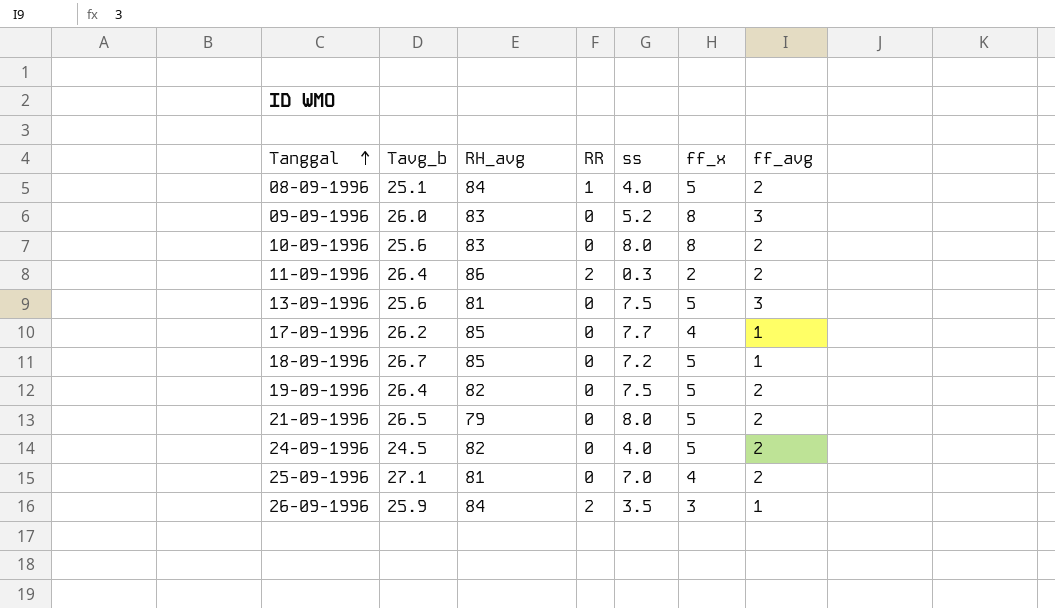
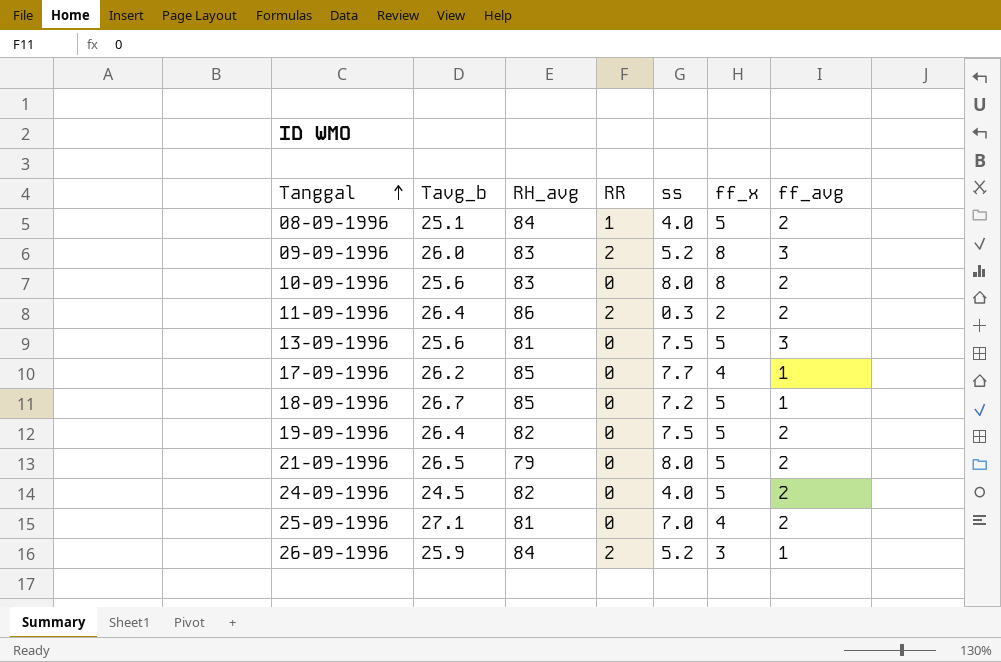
09-09-1996 | RR: 0 -> 2
26-09-1996 | ss: 3.5 -> 5.2

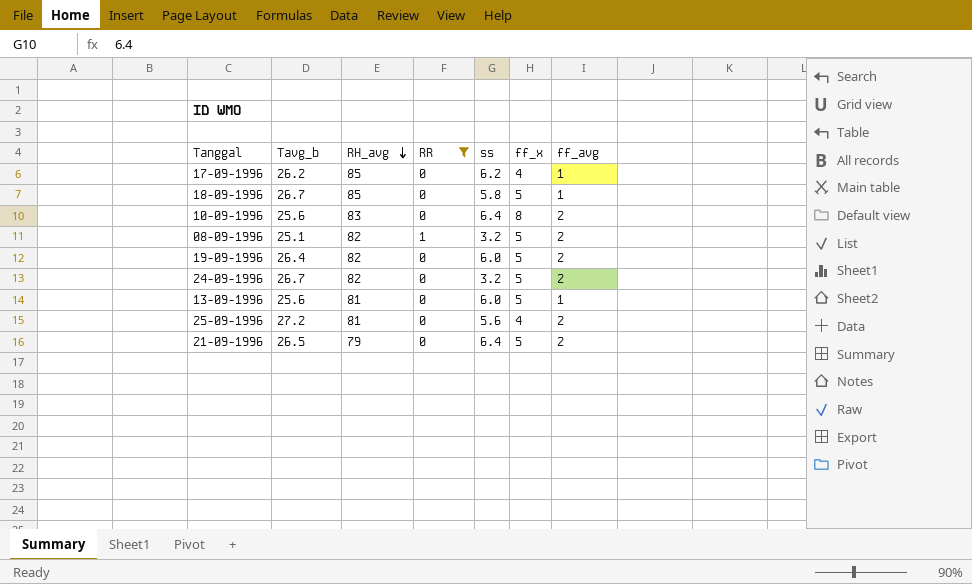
filter: none -> RR != 2
row order: Tanggal ascending -> RH_avg descending
17-09-1996 | ss: 7.7 -> 6.2
18-09-1996 | ss: 7.2 -> 5.8
10-09-1996 | ss: 8.0 -> 6.4
08-09-1996 | RH_avg: 84 -> 82
08-09-1996 | ss: 4.0 -> 3.2
19-09-1996 | ss: 7.5 -> 6.0
24-09-1996 | Tavg_b: 24.5 -> 26.7
24-09-1996 | ss: 4.0 -> 3.2
13-09-1996 | ss: 7.5 -> 6.0
13-09-1996 | ff_avg: 3 -> 1
25-09-1996 | Tavg_b: 27.1 -> 27.2
25-09-1996 | ss: 7.0 -> 5.6
21-09-1996 | ss: 8.0 -> 6.4

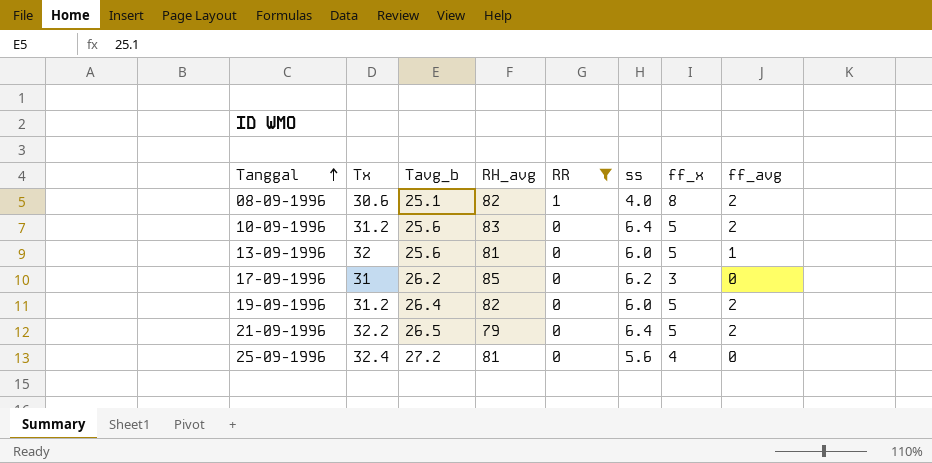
row order: RH_avg descending -> Tanggal ascending
column Tx | position: none -> 2
row 18-09-1996: 26.7 | 85 | 0 | 5.8 | 5 | 1 -> none
row 24-09-1996: 26.7 | 82 | 0 | 3.2 | 5 | 2 -> none
08-09-1996 | ss: 3.2 -> 4.0
08-09-1996 | ff_x: 5 -> 8
10-09-1996 | ff_x: 8 -> 5
17-09-1996 | ff_x: 4 -> 3
17-09-1996 | ff_avg: 1 -> 0
25-09-1996 | ff_avg: 2 -> 0

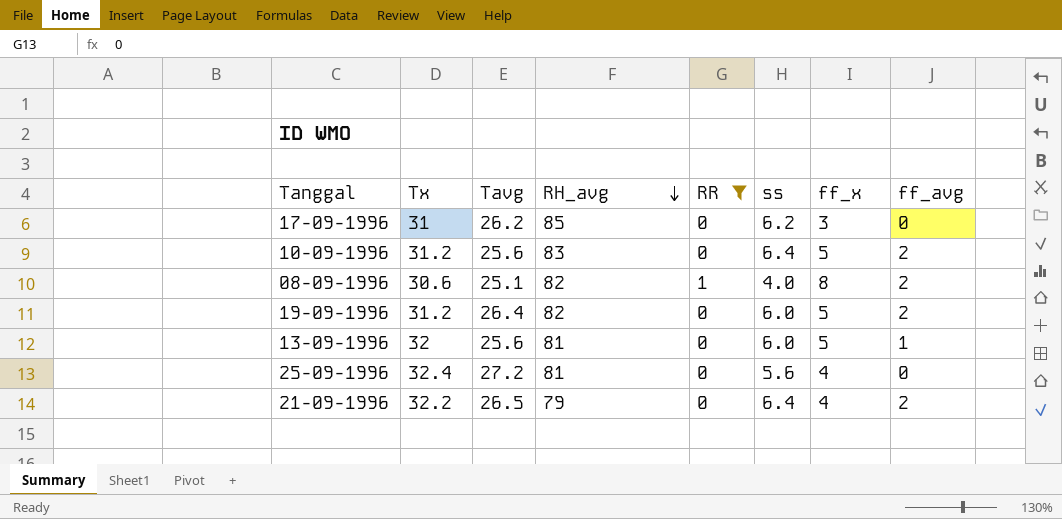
row order: Tanggal ascending -> RH_avg descending
column name: Tavg_b -> Tavg
21-09-1996 | ff_x: 5 -> 4

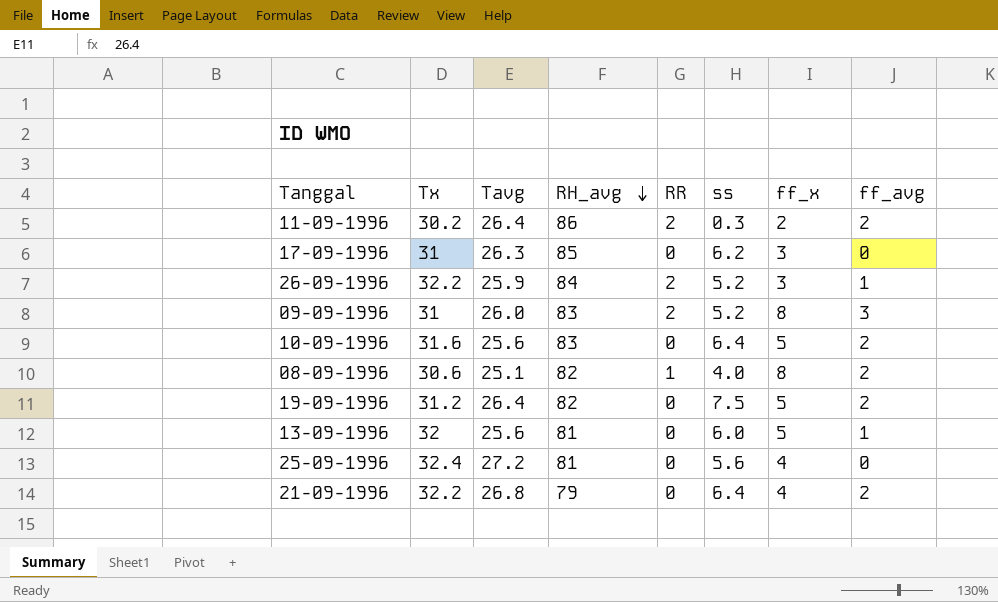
filter: RR != 2 -> none
17-09-1996 | Tavg: 26.2 -> 26.3
10-09-1996 | Tx: 31.2 -> 31.6
19-09-1996 | ss: 6.0 -> 7.5
21-09-1996 | Tavg: 26.5 -> 26.8

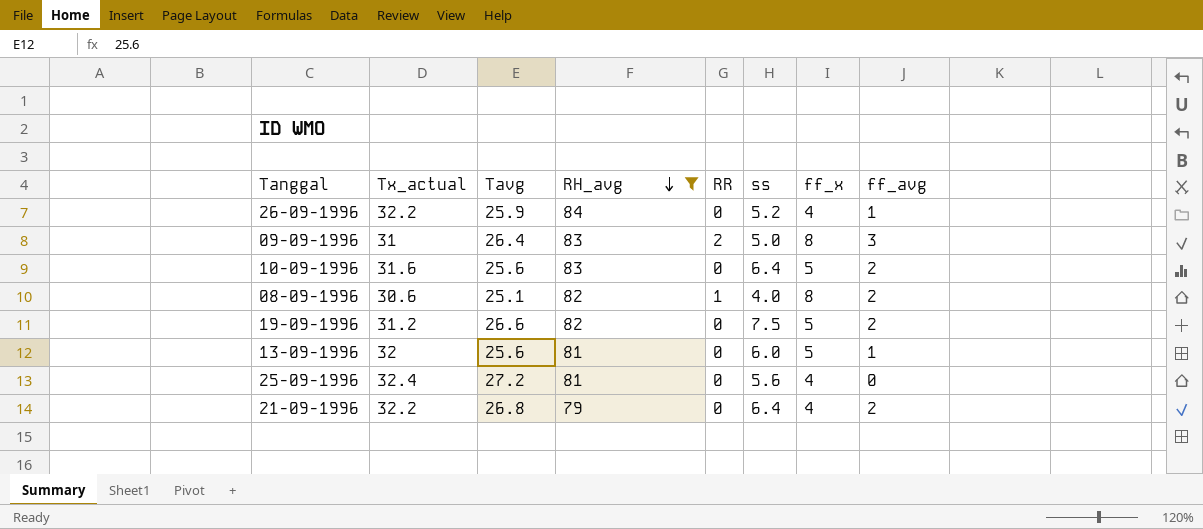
filter: none -> RH_avg <= 84
column name: Tx -> Tx_actual
26-09-1996 | RR: 2 -> 0
26-09-1996 | ff_x: 3 -> 4
09-09-1996 | Tavg: 26.0 -> 26.4
09-09-1996 | ss: 5.2 -> 5.0
19-09-1996 | Tavg: 26.4 -> 26.6

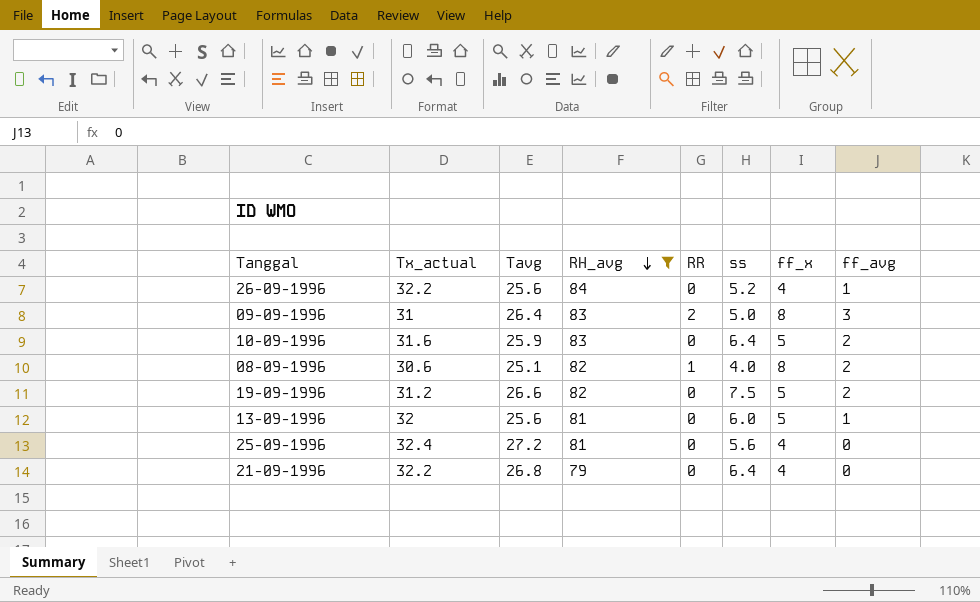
26-09-1996 | Tavg: 25.9 -> 25.6
10-09-1996 | Tavg: 25.6 -> 25.9
21-09-1996 | ff_avg: 2 -> 0

